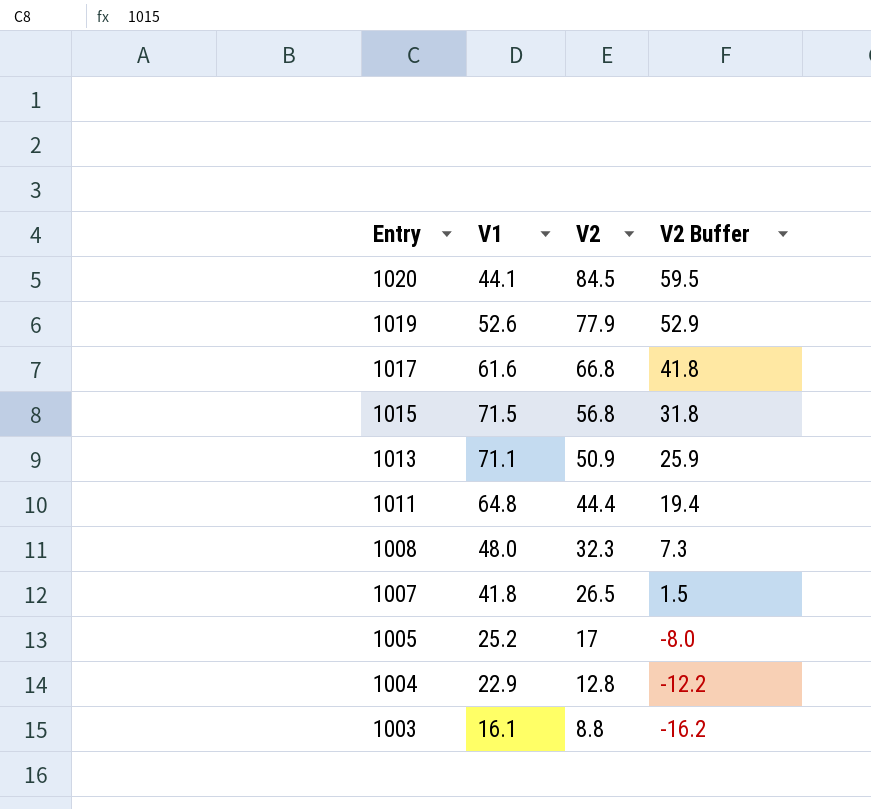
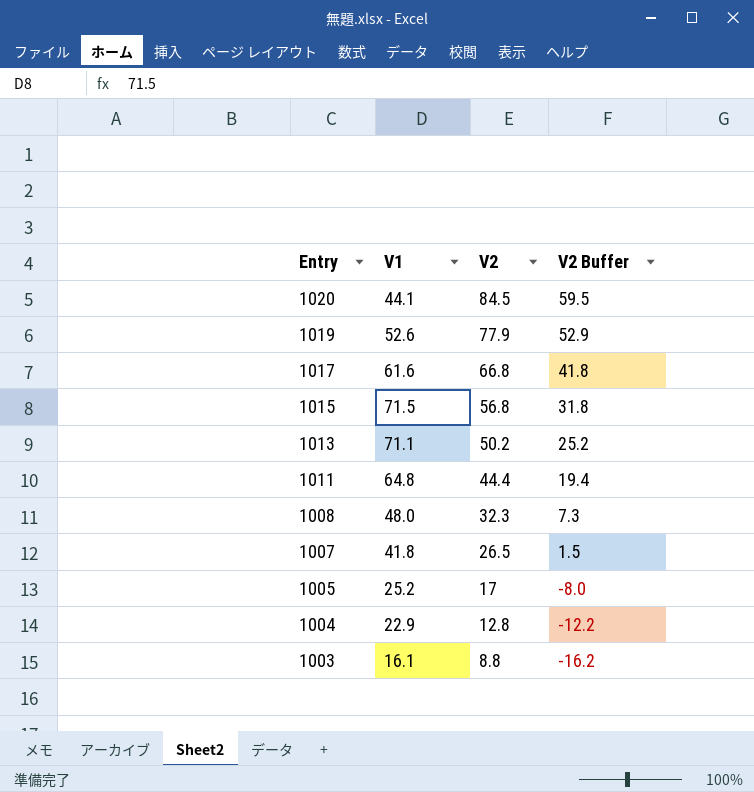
1013 | V2: 50.9 -> 50.2
1013 | V2 Buffer: 25.9 -> 25.2

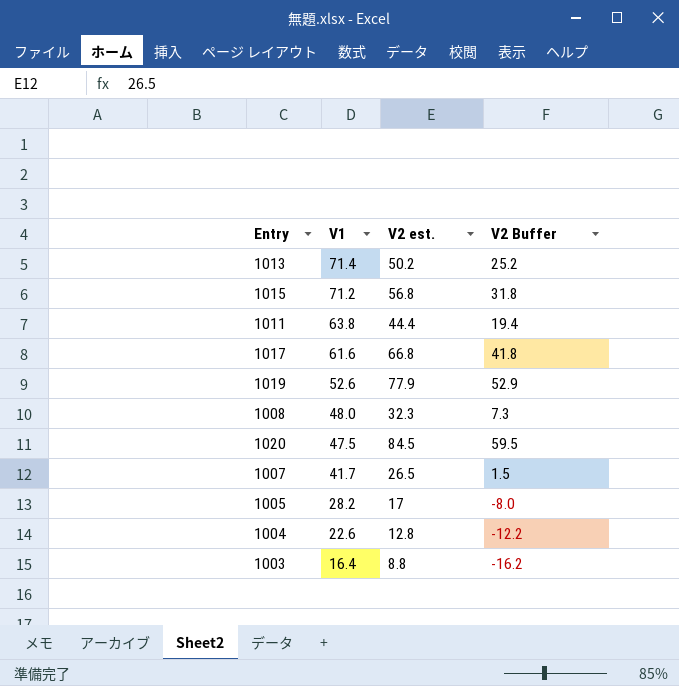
row order: Entry descending -> V1 descending
column name: V2 -> V2 est.
1013 | V1: 71.1 -> 71.4
1015 | V1: 71.5 -> 71.2
1011 | V1: 64.8 -> 63.8
1020 | V1: 44.1 -> 47.5
1007 | V1: 41.8 -> 41.7
1005 | V1: 25.2 -> 28.2
1004 | V1: 22.9 -> 22.6
1003 | V1: 16.1 -> 16.4

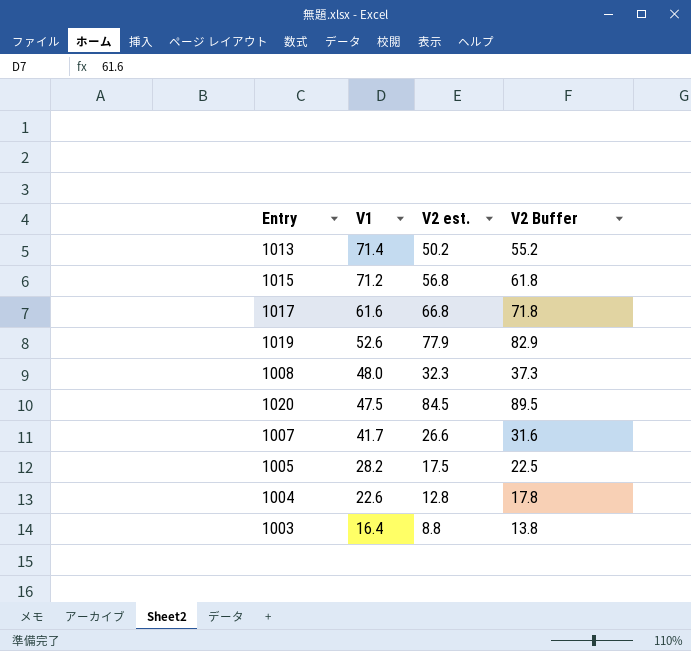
column V2 Buffer | formula: [V2 est.] - 25 -> [V2 est.] + 5
row 1011: 63.8 | 44.4 | 19.4 -> none
1007 | V2 est.: 26.5 -> 26.6
1005 | V2 est.: 17 -> 17.5

